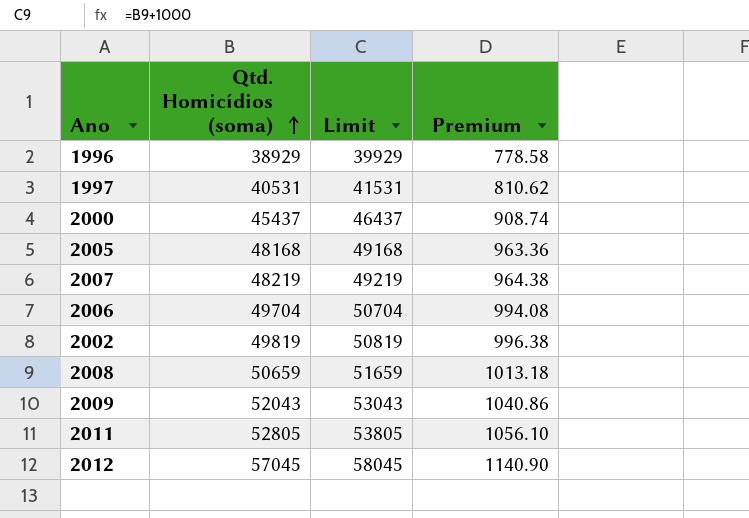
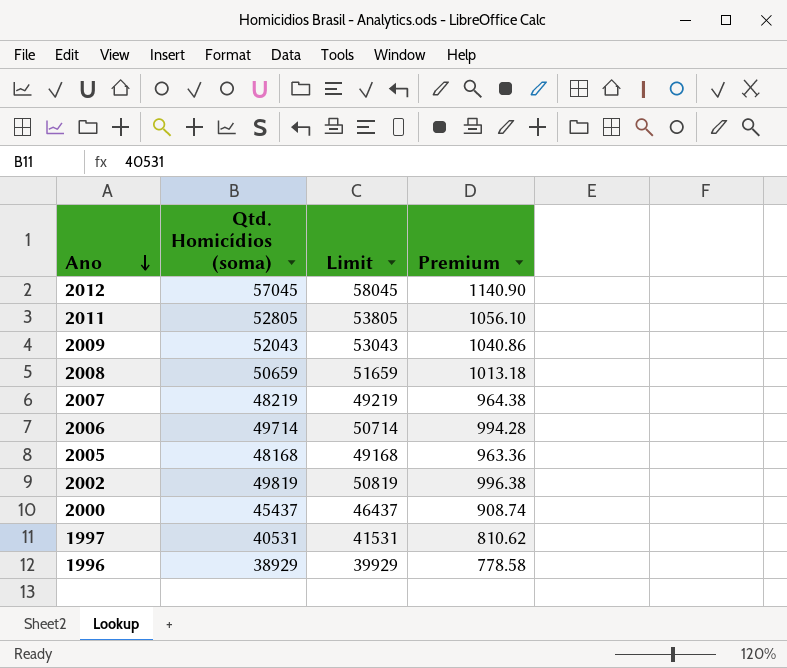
row order: Qtd. Homicídios (soma) ascending -> Ano descending
2006 | Qtd. Homicídios (soma): 49704 -> 49714
2006 | Limit: 50704 -> 50714
2006 | Premium: 994.08 -> 994.28

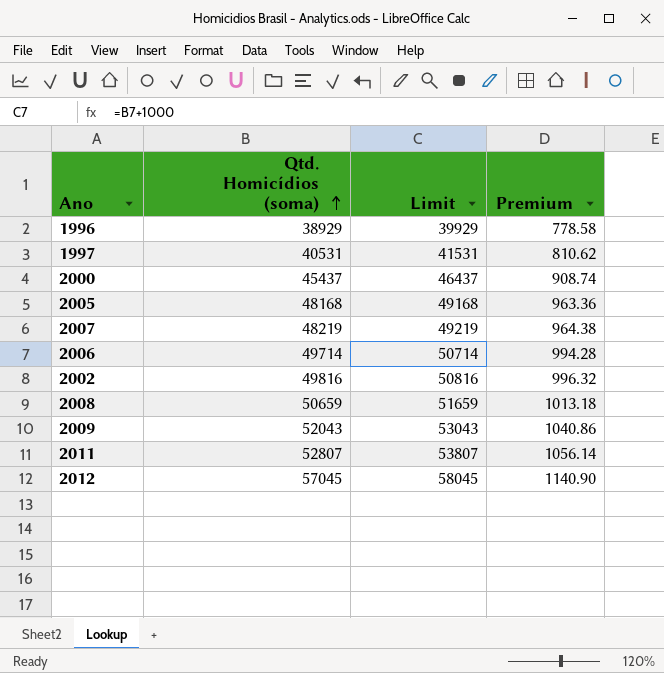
row order: Ano descending -> Qtd. Homicídios (soma) ascending
2002 | Qtd. Homicídios (soma): 49819 -> 49816
2002 | Limit: 50819 -> 50816
2002 | Premium: 996.38 -> 996.32
2011 | Qtd. Homicídios (soma): 52805 -> 52807
2011 | Limit: 53805 -> 53807
2011 | Premium: 1056.10 -> 1056.14

